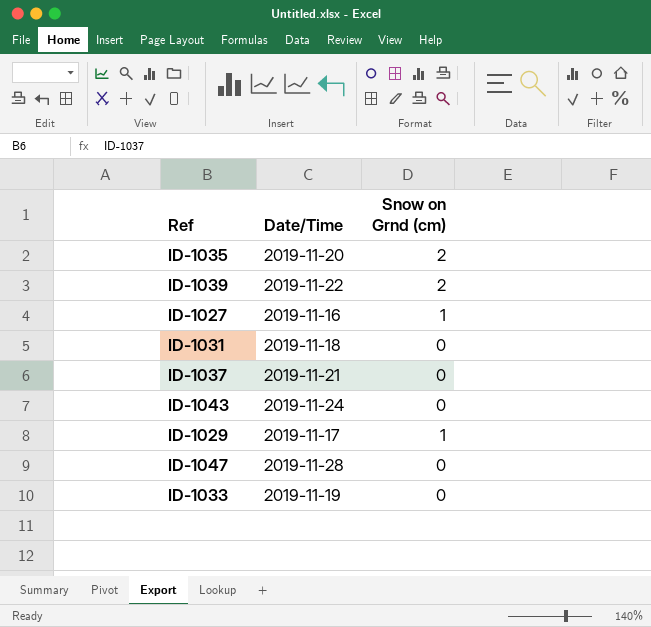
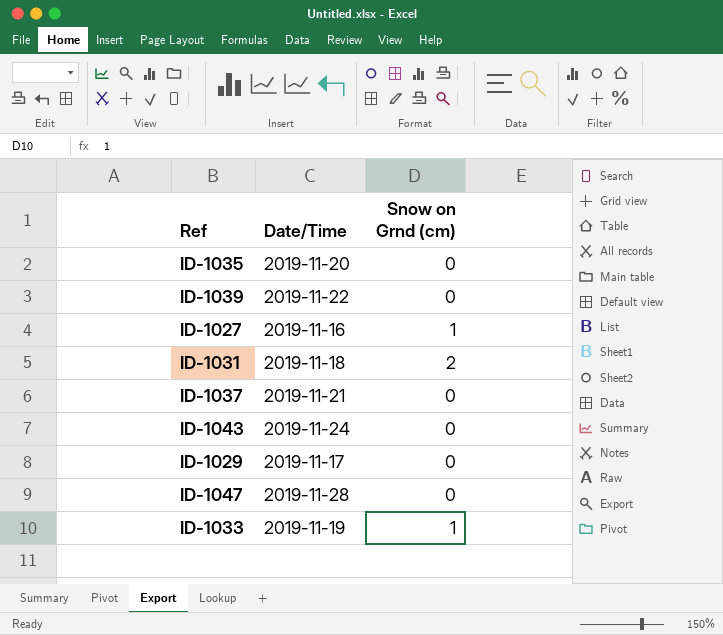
ID-1035 | Snow on Grnd (cm): 2 -> 0
ID-1039 | Snow on Grnd (cm): 2 -> 0
ID-1031 | Snow on Grnd (cm): 0 -> 2
ID-1029 | Snow on Grnd (cm): 1 -> 0
ID-1033 | Snow on Grnd (cm): 0 -> 1

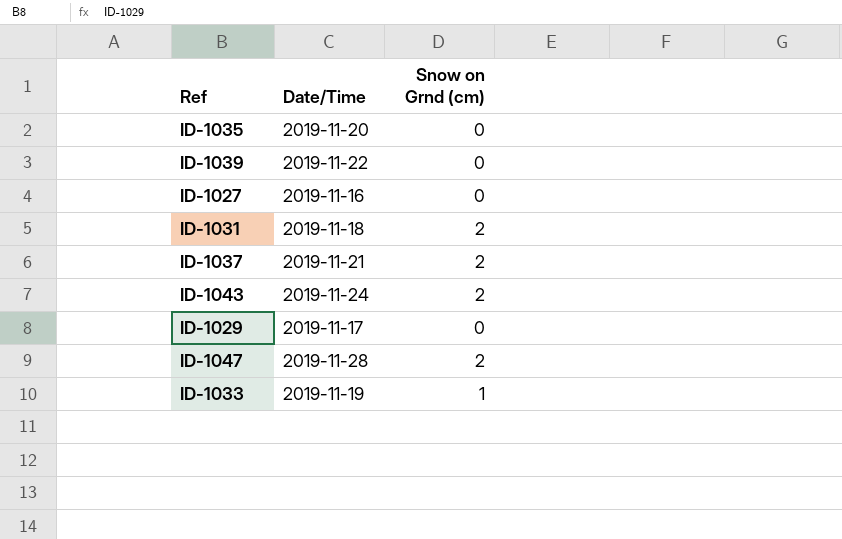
ID-1027 | Snow on Grnd (cm): 1 -> 0
ID-1037 | Snow on Grnd (cm): 0 -> 2
ID-1043 | Snow on Grnd (cm): 0 -> 2
ID-1047 | Snow on Grnd (cm): 0 -> 2

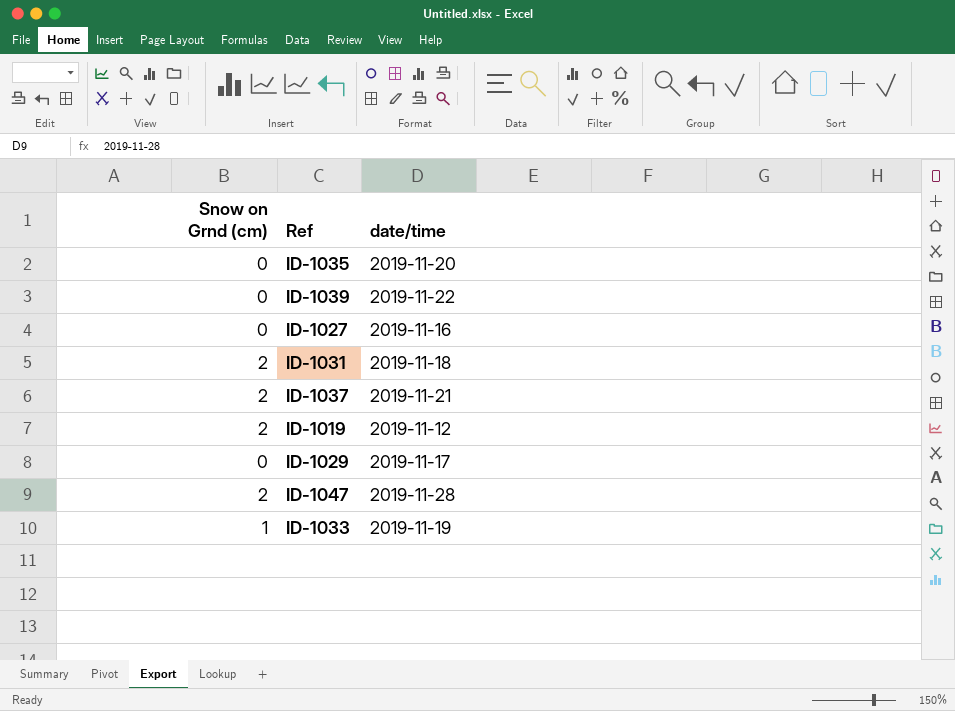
column Snow on Grnd (cm) | position: 3 -> 1
column name: Date/Time -> date/time
row ID-1043: 2019-11-24 | 2 -> none
row ID-1019: none -> 2 | 2019-11-12

